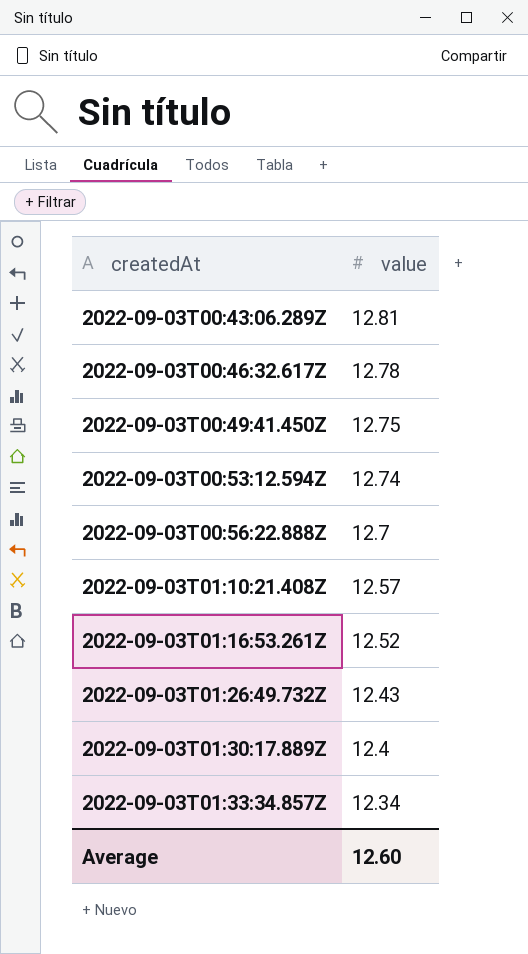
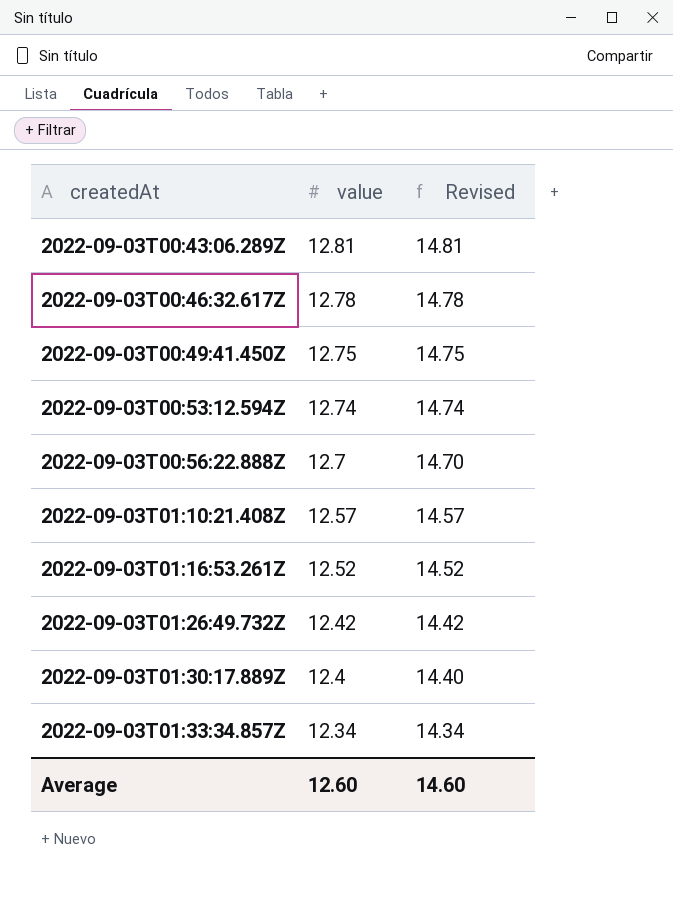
column Revised | formula: none -> [value] + 2
2022-09-03T01:26:49.732Z | value: 12.43 -> 12.42

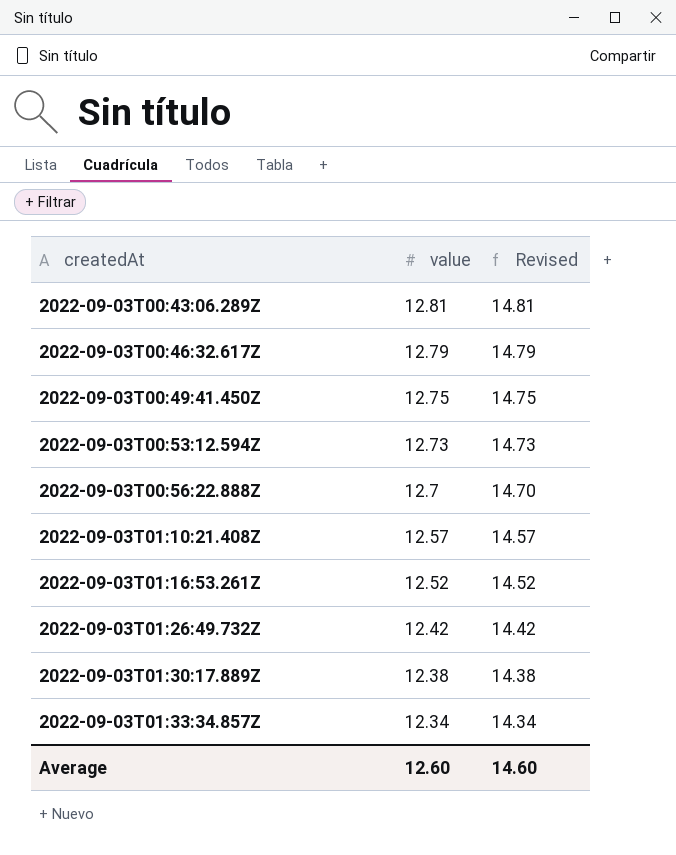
2022-09-03T00:46:32.617Z | value: 12.78 -> 12.79
2022-09-03T00:46:32.617Z | Revised: 14.78 -> 14.79
2022-09-03T00:53:12.594Z | value: 12.74 -> 12.73
2022-09-03T00:53:12.594Z | Revised: 14.74 -> 14.73
2022-09-03T01:30:17.889Z | value: 12.4 -> 12.38
2022-09-03T01:30:17.889Z | Revised: 14.40 -> 14.38

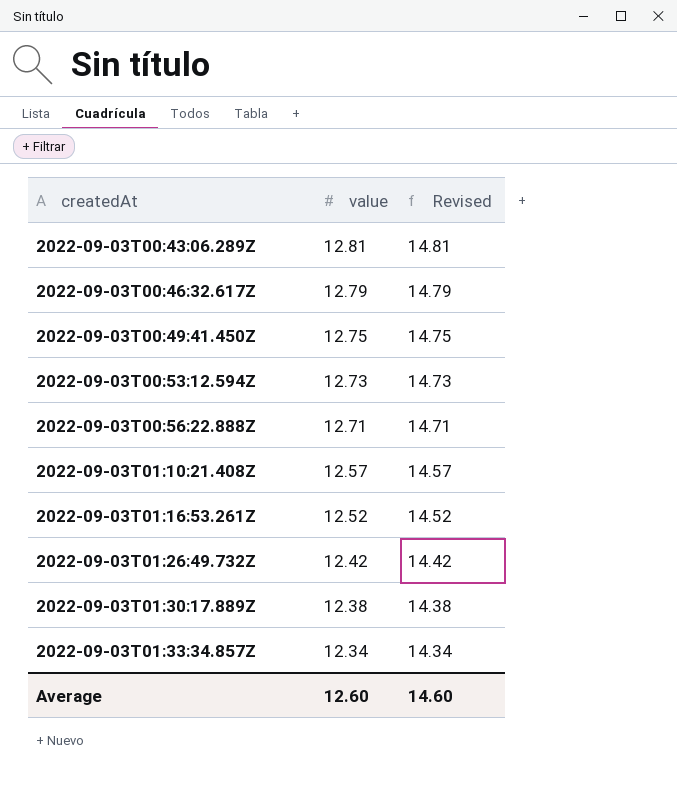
2022-09-03T00:56:22.888Z | value: 12.7 -> 12.71
2022-09-03T00:56:22.888Z | Revised: 14.70 -> 14.71

